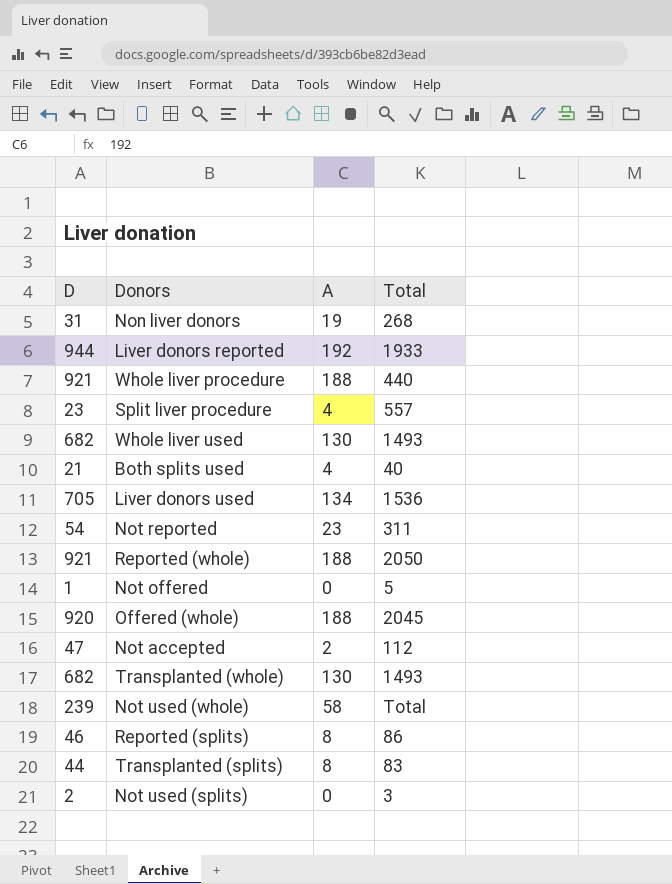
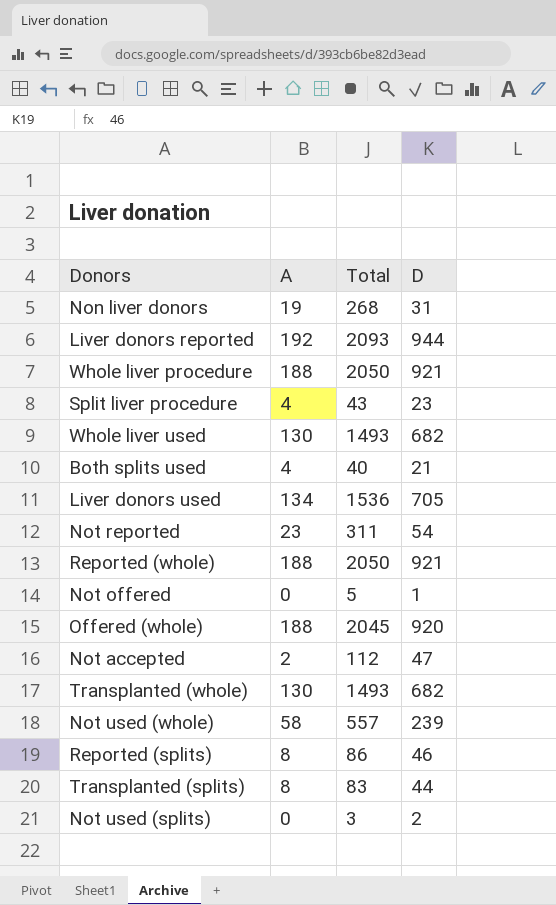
column D | position: 1 -> 4
Liver donors reported | Total: 1933 -> 2093
Whole liver procedure | Total: 440 -> 2050
Split liver procedure | Total: 557 -> 43
Not used (whole) | Total: Total -> 557

